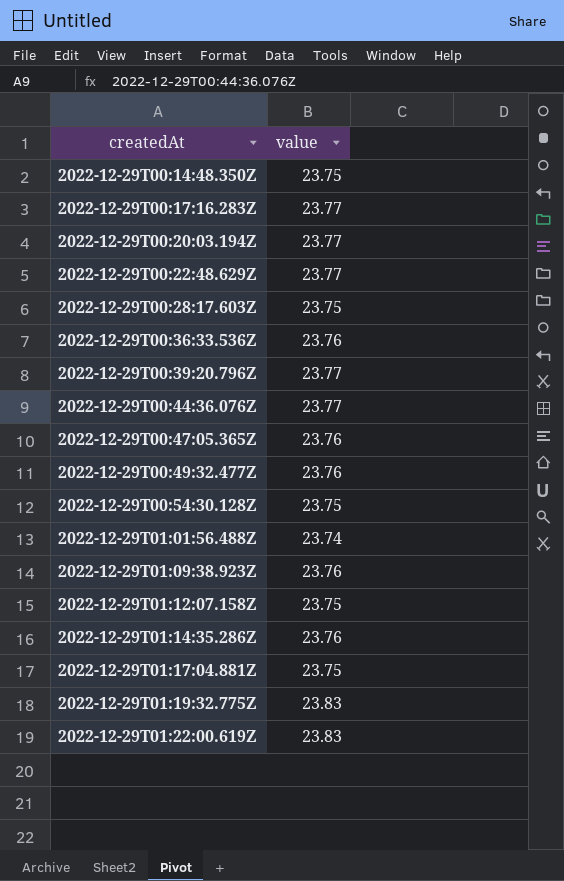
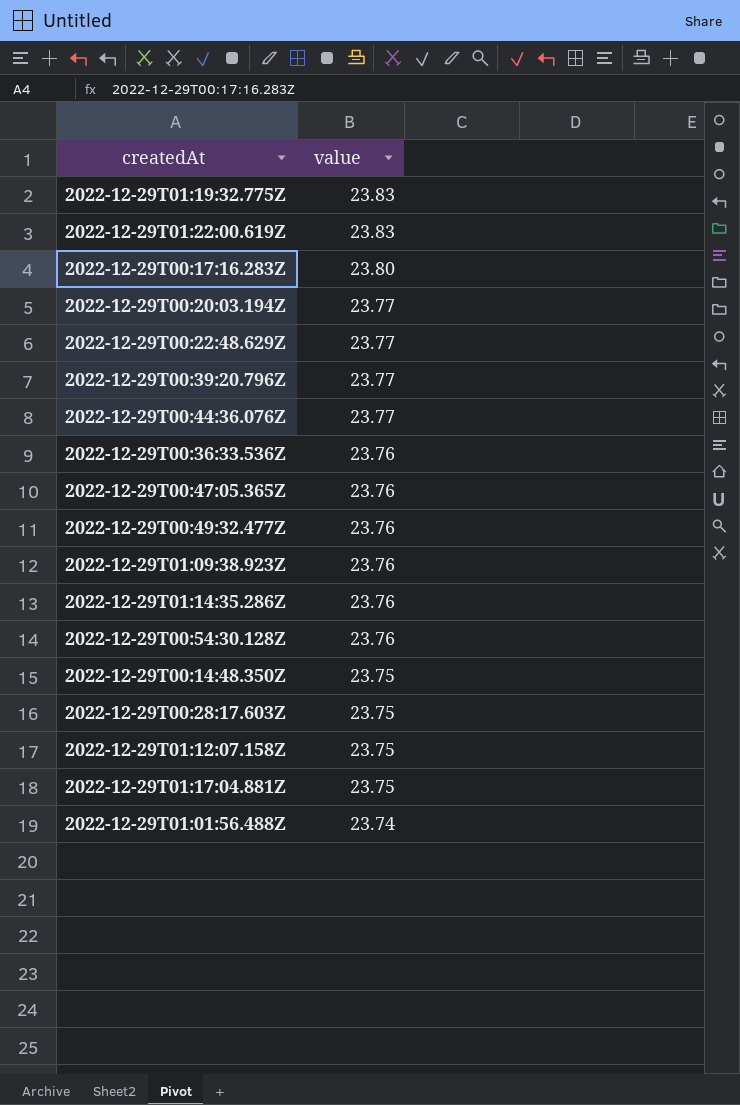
row order: createdAt ascending -> value descending
2022-12-29T00:17:16.283Z | value: 23.77 -> 23.80
2022-12-29T00:54:30.128Z | value: 23.75 -> 23.76

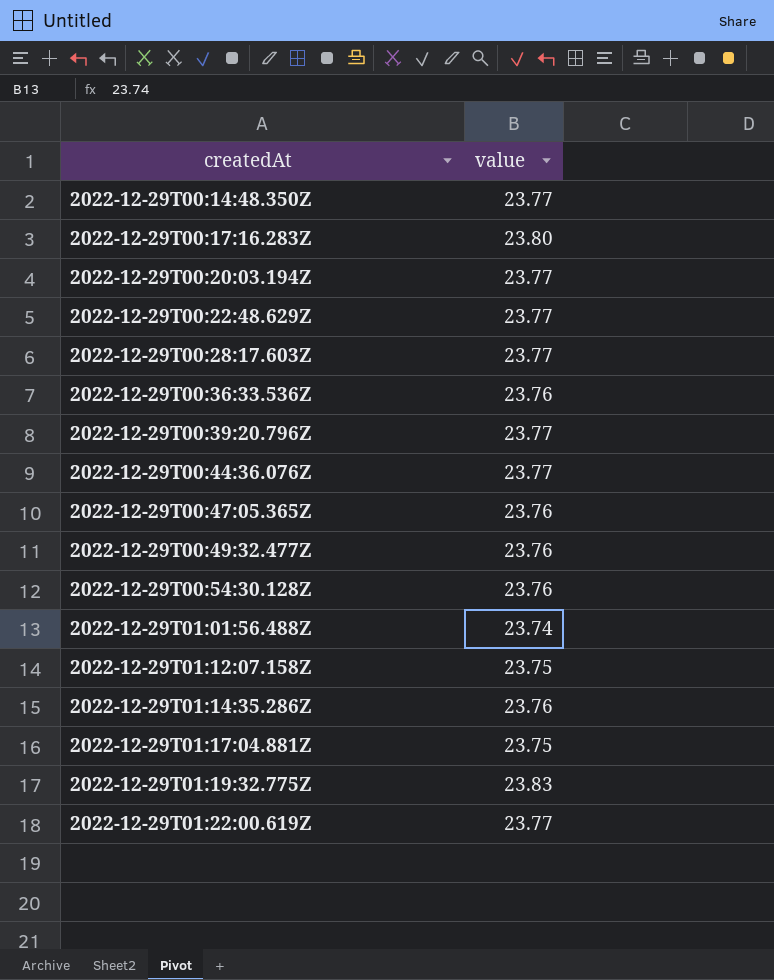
row order: value descending -> createdAt ascending
row 2022-12-29T01:09:38.923Z: 23.76 -> none
2022-12-29T00:14:48.350Z | value: 23.75 -> 23.77
2022-12-29T00:28:17.603Z | value: 23.75 -> 23.77
2022-12-29T01:22:00.619Z | value: 23.83 -> 23.77

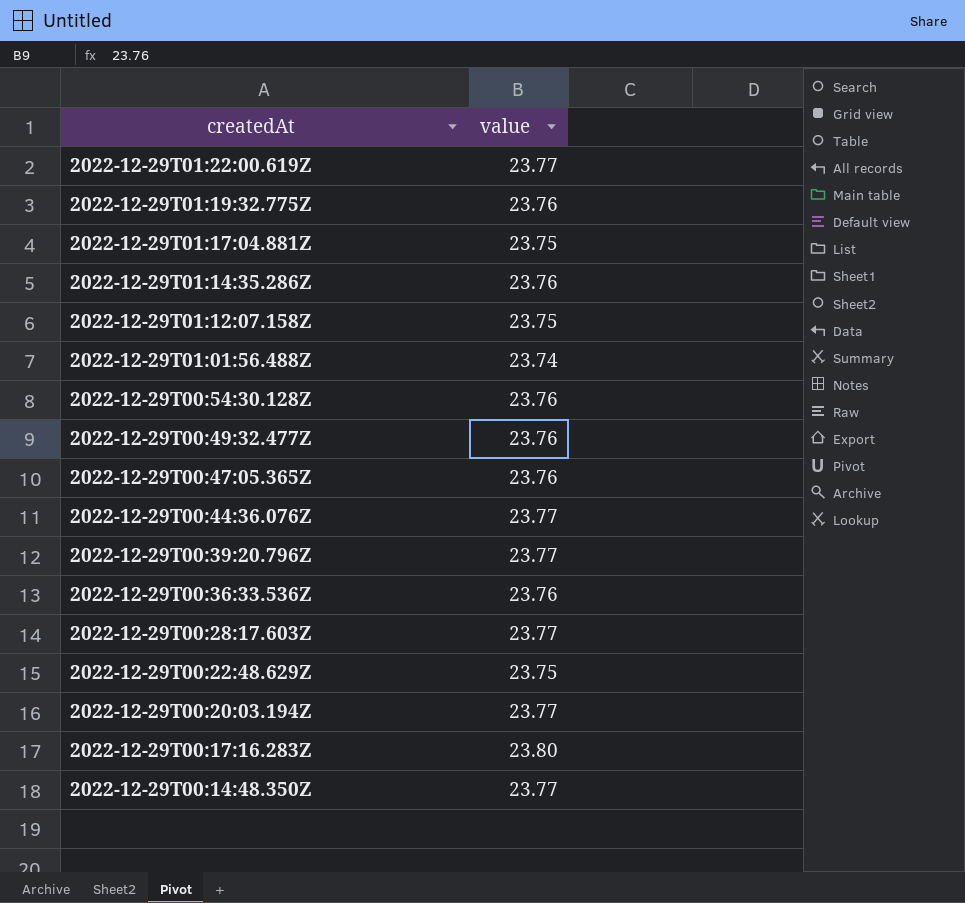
row order: createdAt ascending -> createdAt descending
2022-12-29T01:19:32.775Z | value: 23.83 -> 23.76
2022-12-29T00:22:48.629Z | value: 23.77 -> 23.75

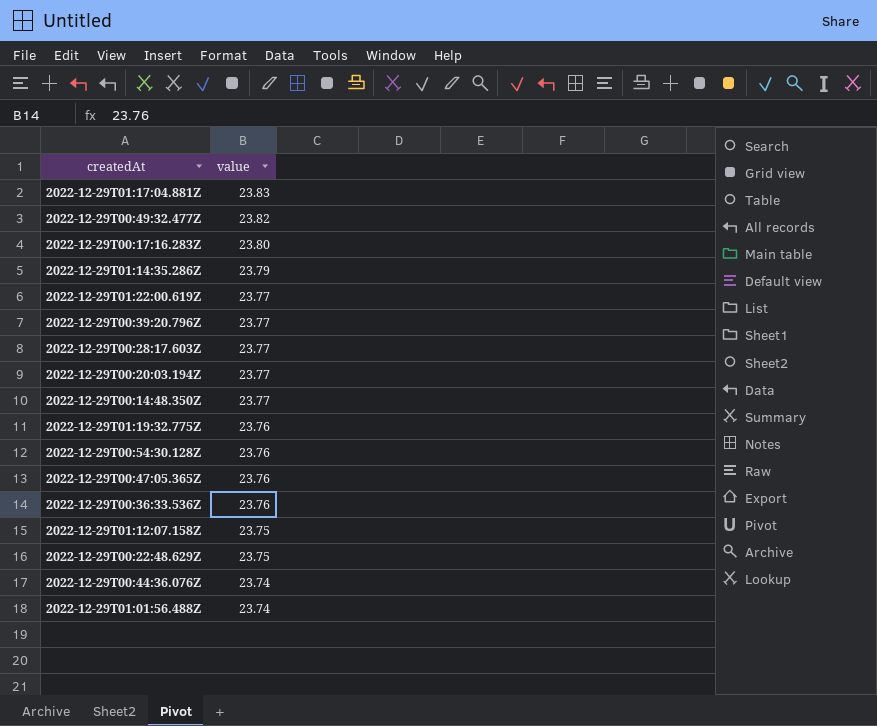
row order: createdAt descending -> value descending
2022-12-29T01:17:04.881Z | value: 23.75 -> 23.83
2022-12-29T00:49:32.477Z | value: 23.76 -> 23.82
2022-12-29T01:14:35.286Z | value: 23.76 -> 23.79
2022-12-29T00:44:36.076Z | value: 23.77 -> 23.74

